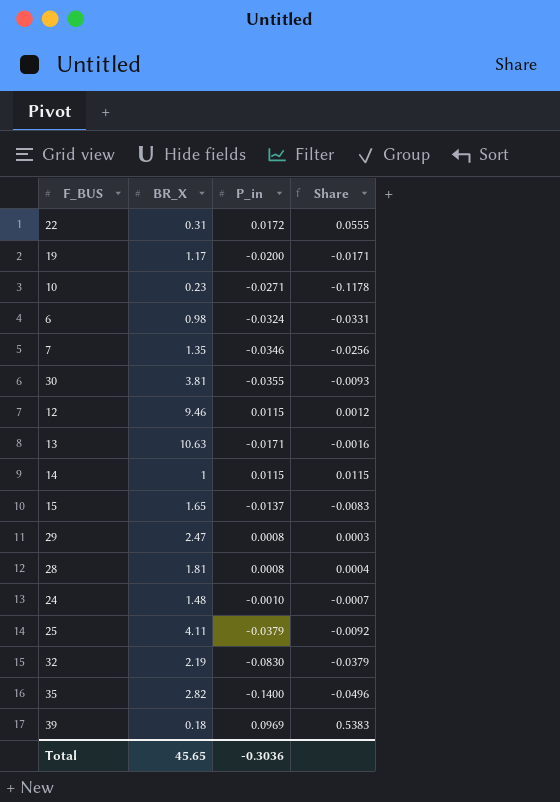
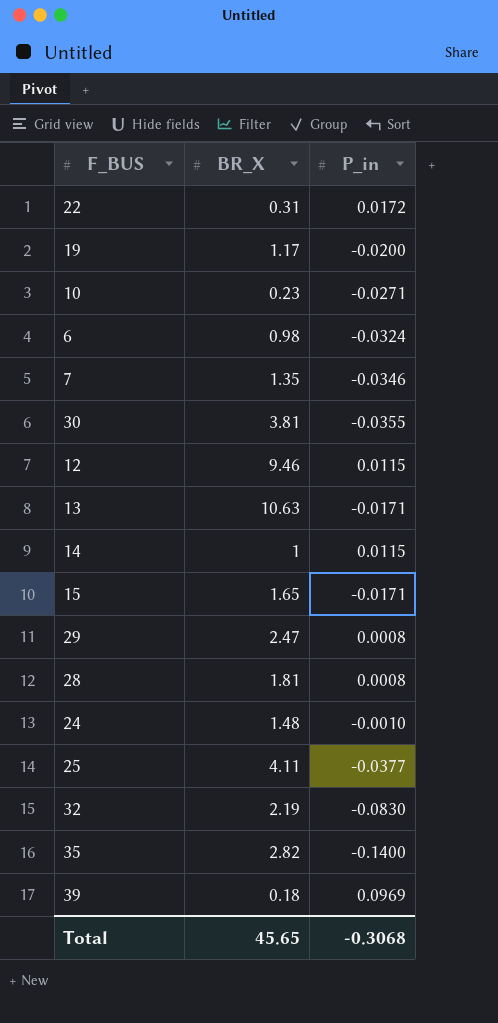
column Share | formula: [P_in] / [BR_X] -> none
15 | P_in: -0.0137 -> -0.0171
25 | P_in: -0.0379 -> -0.0377
Total | P_in: -0.3036 -> -0.3068

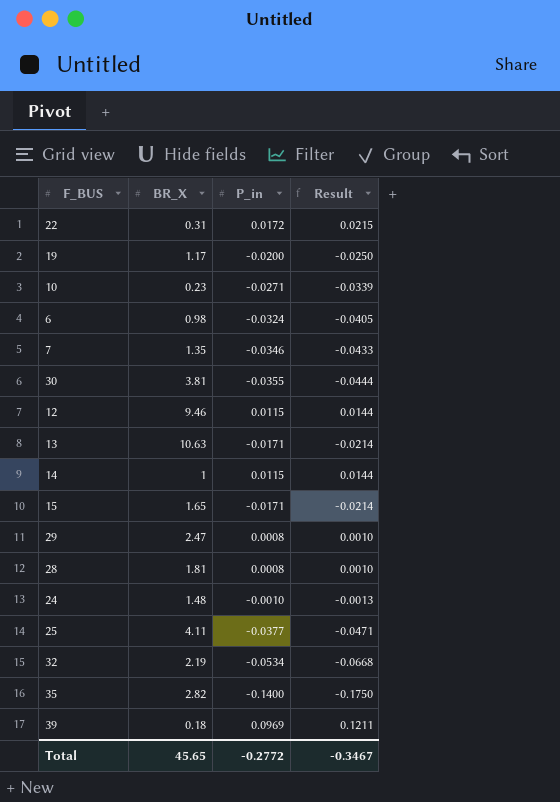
column Result | formula: none -> [P_in] * 1.25
32 | P_in: -0.0830 -> -0.0534
Total | P_in: -0.3068 -> -0.2772

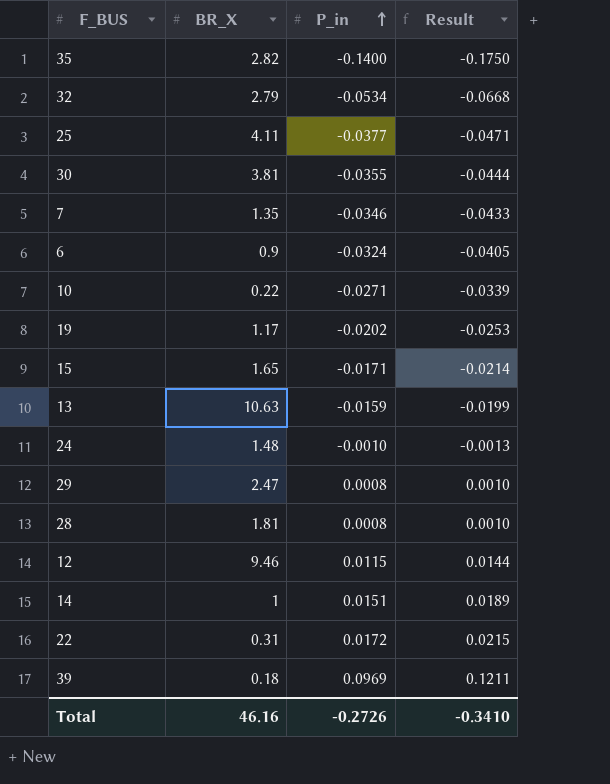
row order: none -> P_in ascending
32 | BR_X: 2.19 -> 2.79
6 | BR_X: 0.98 -> 0.9
10 | BR_X: 0.23 -> 0.22
19 | P_in: -0.0200 -> -0.0202
19 | Result: -0.0250 -> -0.0253
13 | P_in: -0.0171 -> -0.0159
13 | Result: -0.0214 -> -0.0199
14 | P_in: 0.0115 -> 0.0151
14 | Result: 0.0144 -> 0.0189
Total | BR_X: 45.65 -> 46.16
Total | P_in: -0.2772 -> -0.2726
Total | Result: -0.3467 -> -0.3410

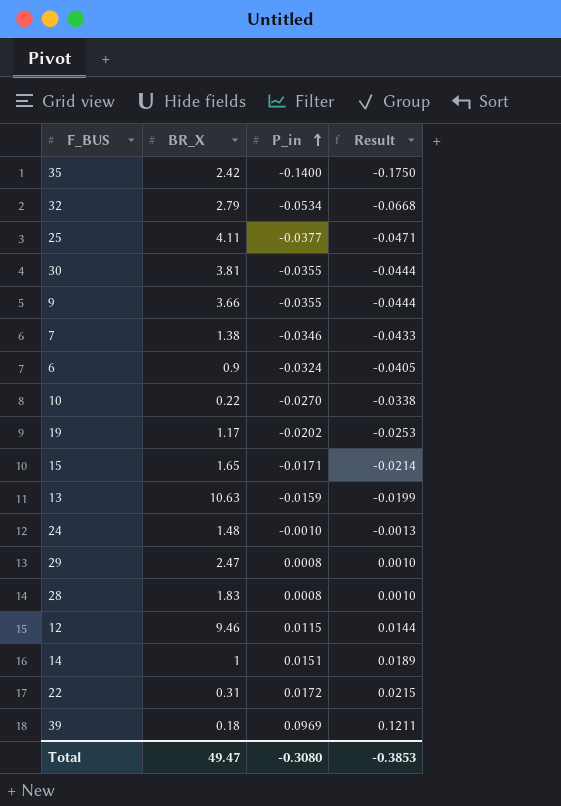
35 | BR_X: 2.82 -> 2.42
row 9: none -> 3.66 | -0.0355 | -0.0444
7 | BR_X: 1.35 -> 1.38
10 | P_in: -0.0271 -> -0.0270
10 | Result: -0.0339 -> -0.0338
28 | BR_X: 1.81 -> 1.83
Total | BR_X: 46.16 -> 49.47
Total | P_in: -0.2726 -> -0.3080
Total | Result: -0.3410 -> -0.3853

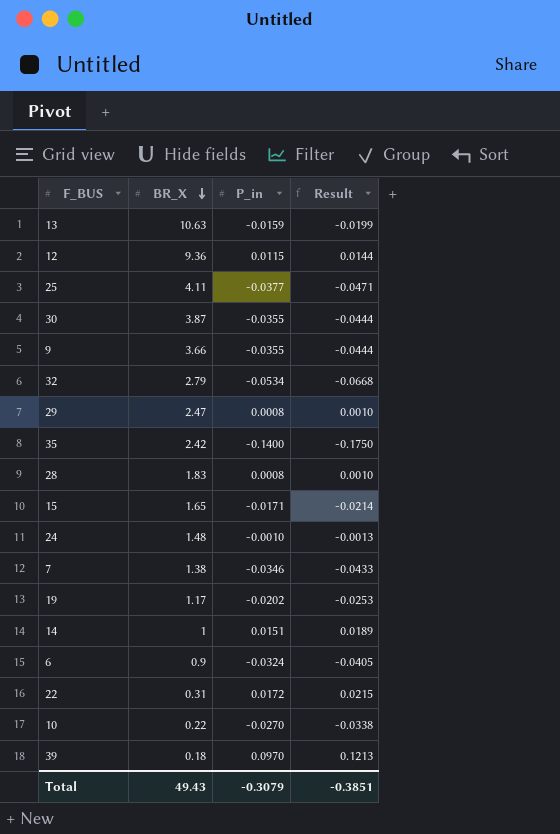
row order: P_in ascending -> BR_X descending
12 | BR_X: 9.46 -> 9.36
30 | BR_X: 3.81 -> 3.87
39 | P_in: 0.0969 -> 0.0970
39 | Result: 0.1211 -> 0.1213
Total | BR_X: 49.47 -> 49.43
Total | P_in: -0.3080 -> -0.3079
Total | Result: -0.3853 -> -0.3851

